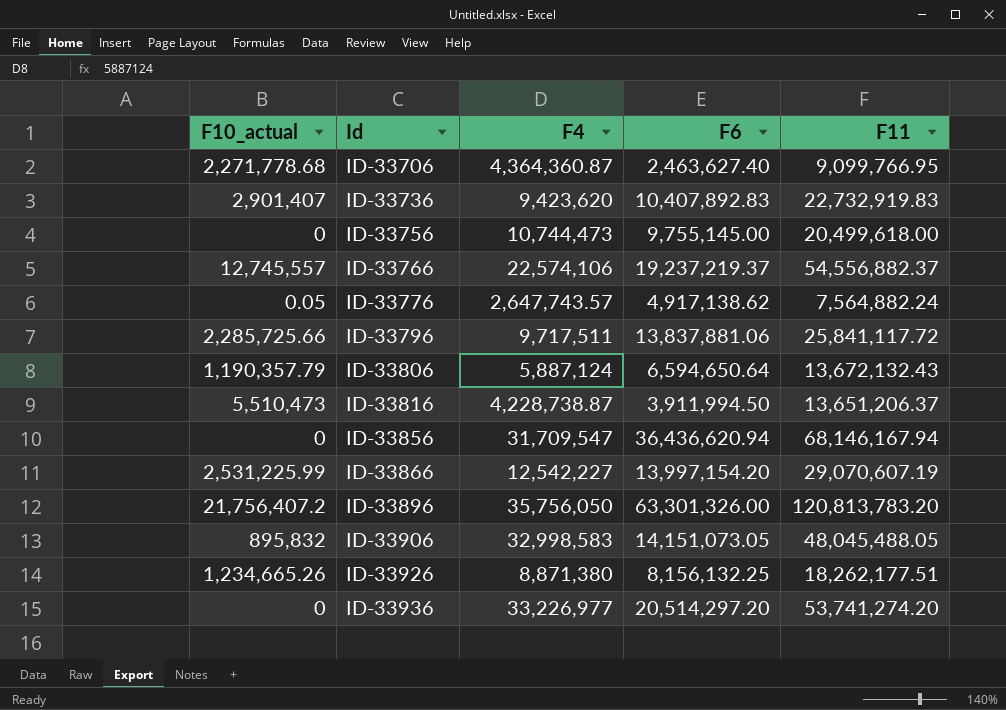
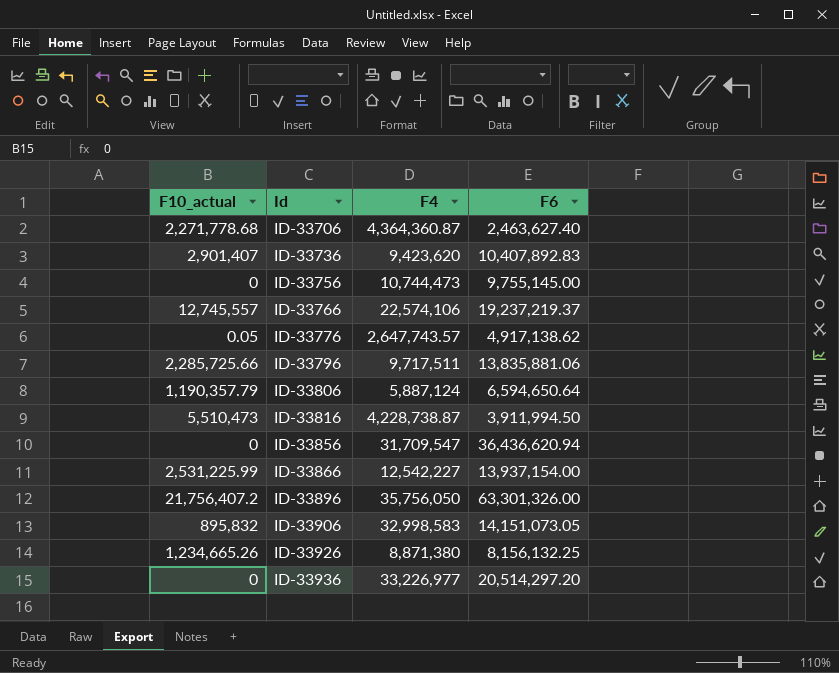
column F11 | formula: [F10_actual] + [F4] + [F6] -> none
ID-33796 | F6: 13,837,881.06 -> 13,835,881.06
ID-33866 | F6: 13,997,154.20 -> 13,937,154.00

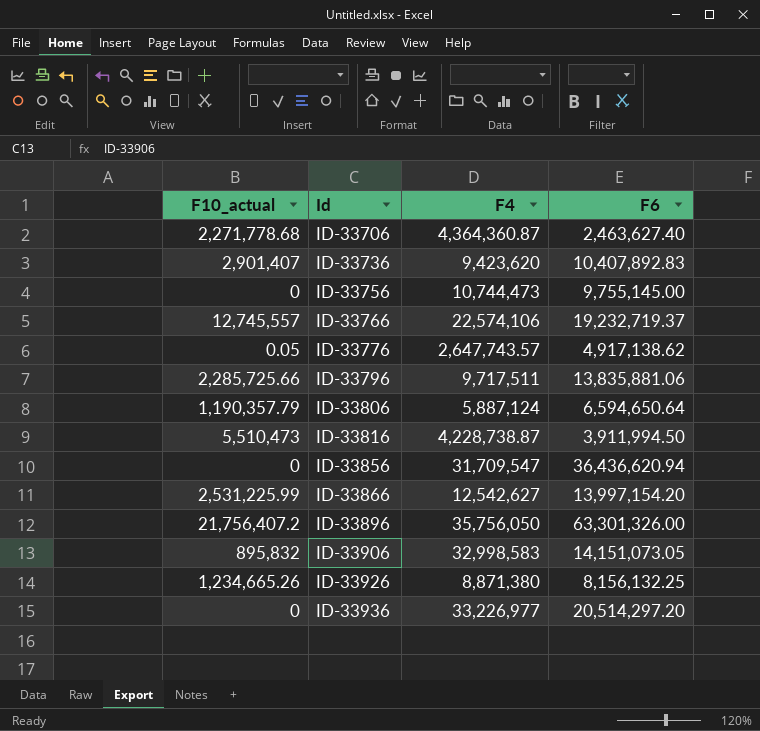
ID-33766 | F6: 19,237,219.37 -> 19,232,719.37
ID-33866 | F4: 12,542,227 -> 12,542,627
ID-33866 | F6: 13,937,154.00 -> 13,997,154.20

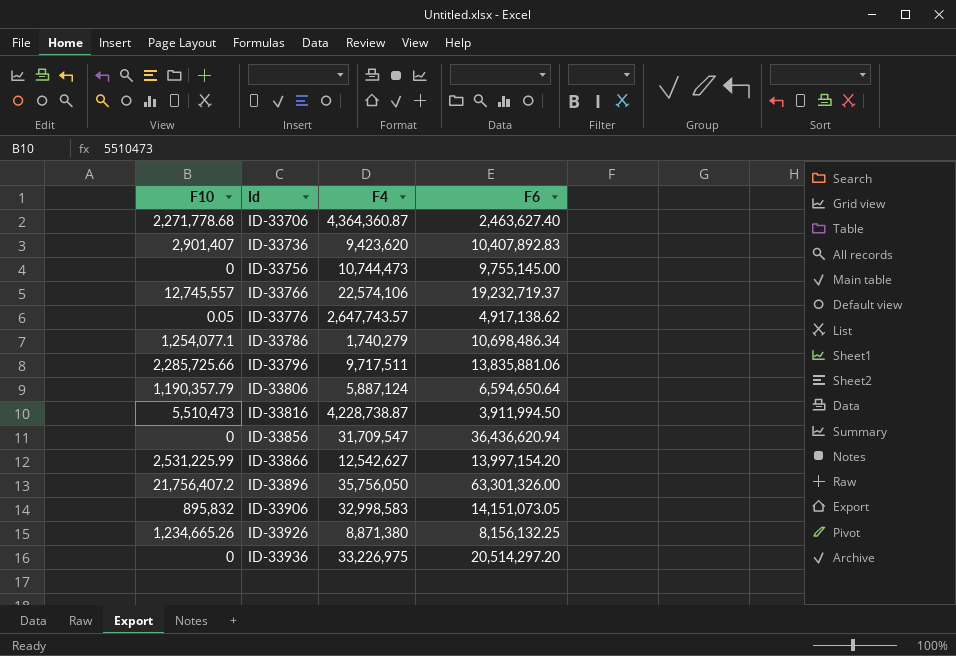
column name: F10_actual -> F10
row ID-33786: none -> 1,254,077.1 | 1,740,279 | 10,698,486.34
ID-33936 | F4: 33,226,977 -> 33,226,975

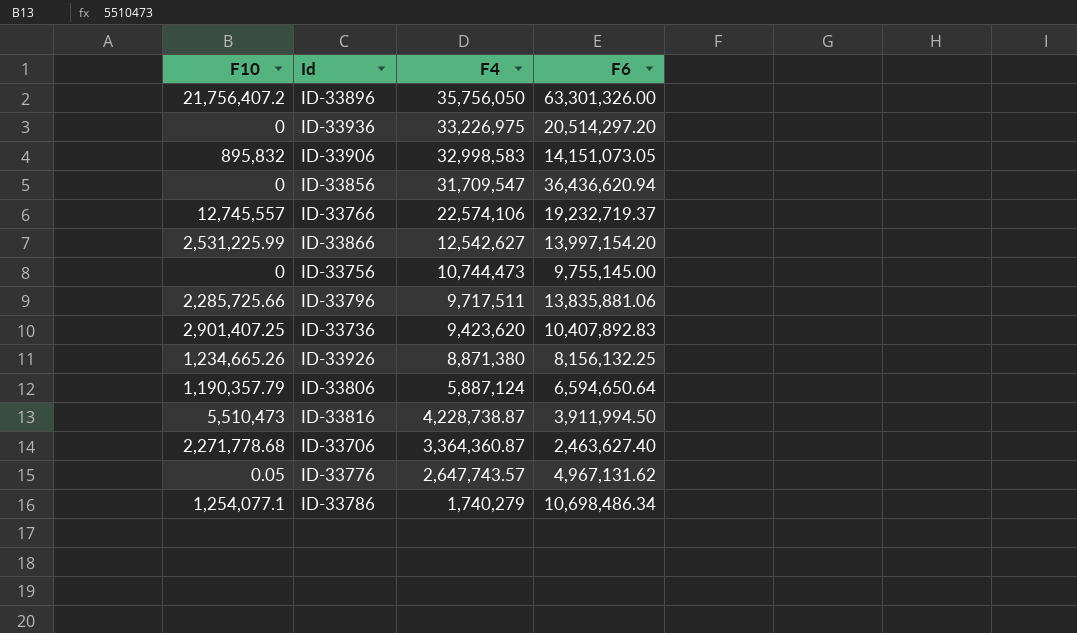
row order: Id ascending -> F4 descending
ID-33736 | F10: 2,901,407 -> 2,901,407.25
ID-33706 | F4: 4,364,360.87 -> 3,364,360.87
ID-33776 | F6: 4,917,138.62 -> 4,967,131.62

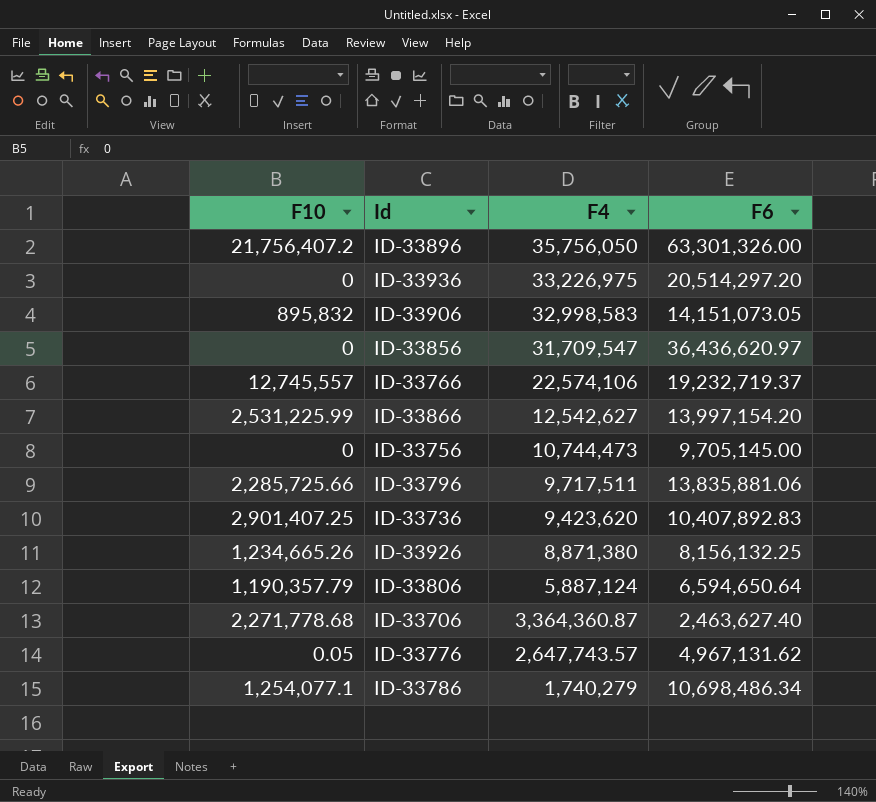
row ID-33816: 5,510,473 | 4,228,738.87 | 3,911,994.50 -> none
ID-33856 | F6: 36,436,620.94 -> 36,436,620.97
ID-33756 | F6: 9,755,145.00 -> 9,705,145.00

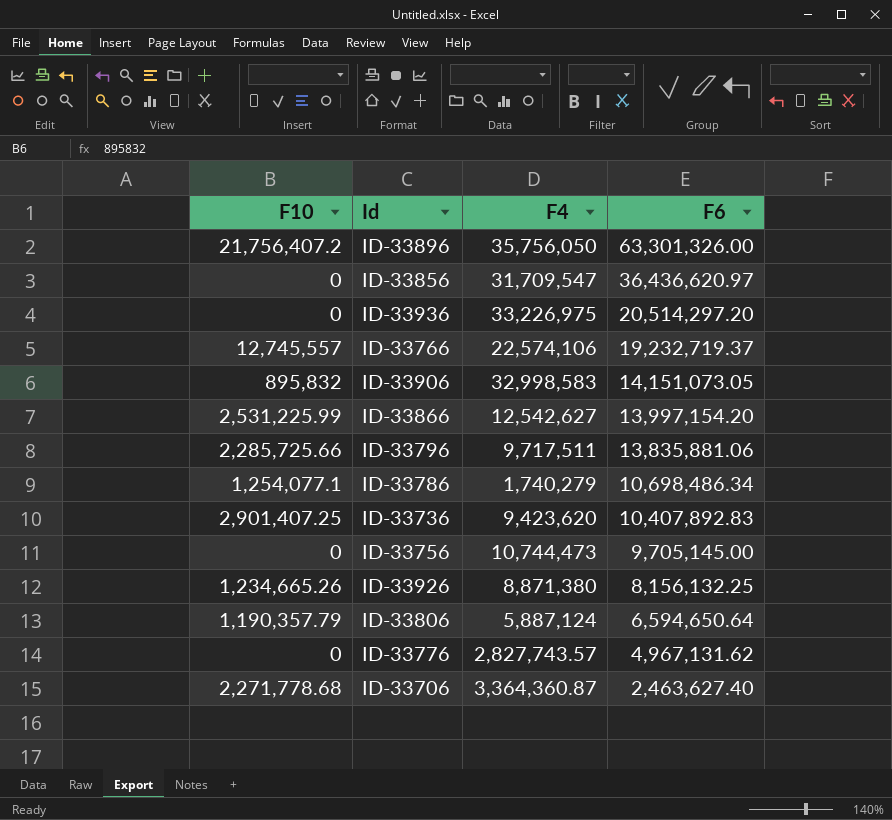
row order: F4 descending -> F6 descending
ID-33776 | F10: 0.05 -> 0
ID-33776 | F4: 2,647,743.57 -> 2,827,743.57

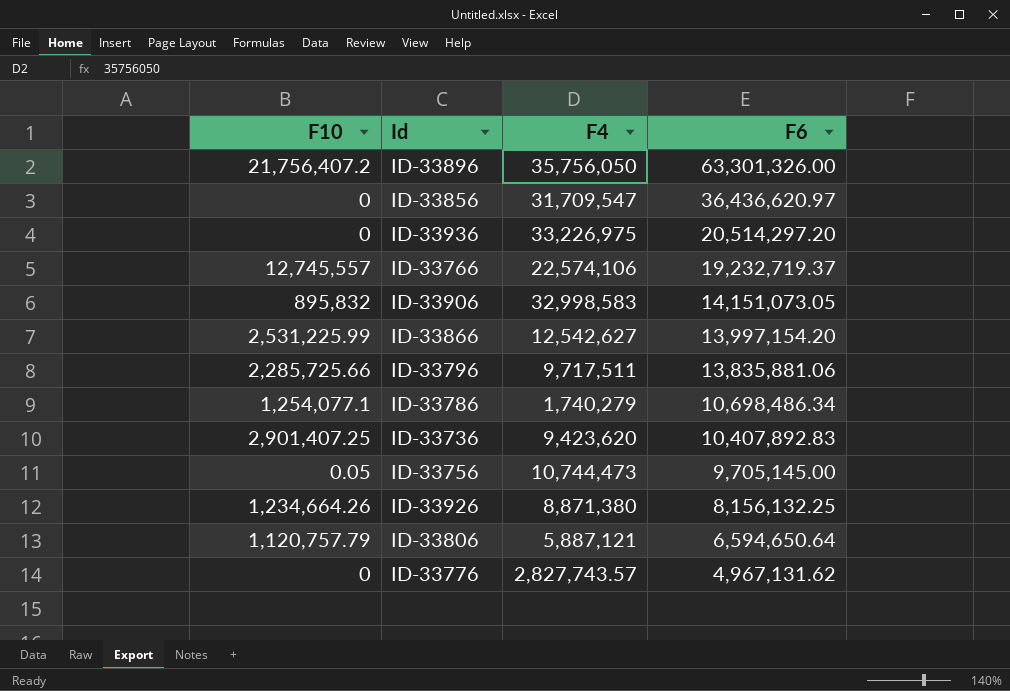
row ID-33706: 2,271,778.68 | 3,364,360.87 | 2,463,627.40 -> none
ID-33756 | F10: 0 -> 0.05
ID-33926 | F10: 1,234,665.26 -> 1,234,664.26
ID-33806 | F10: 1,190,357.79 -> 1,120,757.79
ID-33806 | F4: 5,887,124 -> 5,887,121

